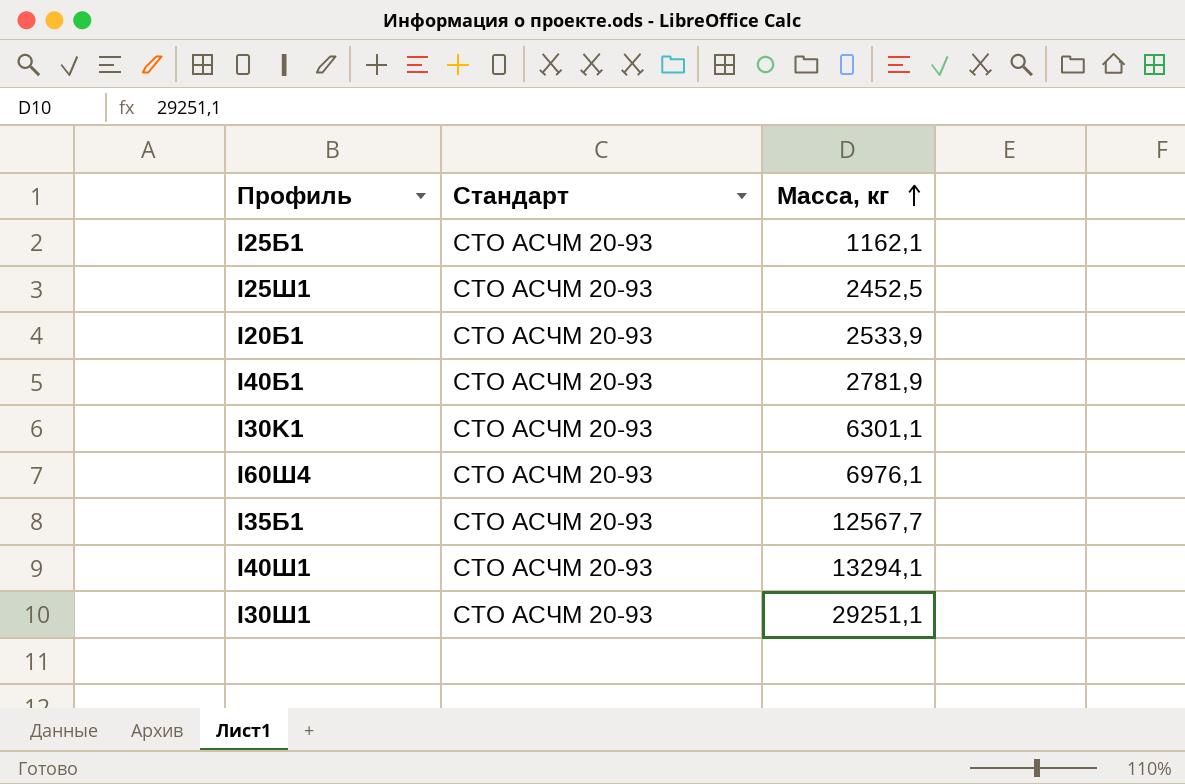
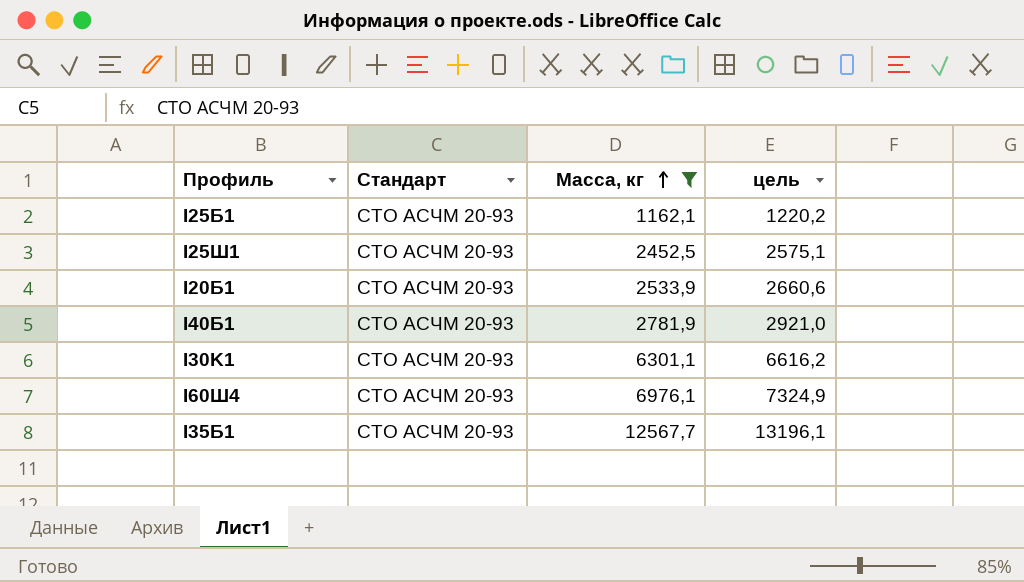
filter: none -> Масса, кг <= 12567,7
column цель | formula: none -> [Масса, кг] * 1,05

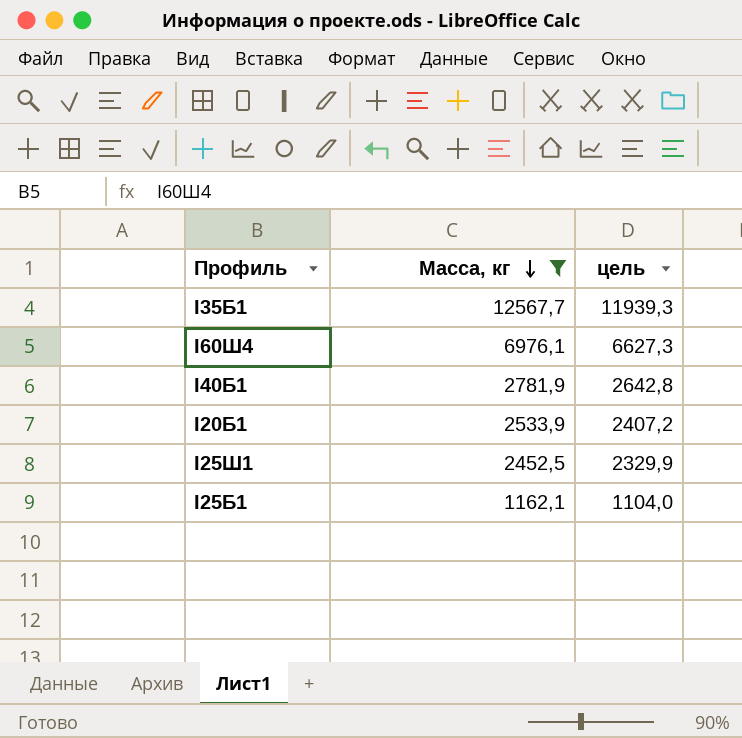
row order: Масса, кг ascending -> Масса, кг descending
column Стандарт | position: 2 -> none
column цель | formula: [Масса, кг] * 1,05 -> [Масса, кг] * 0,95
row I30K1: СТО АСЧМ 20-93 | 6301,1 | 6616,2 -> none

